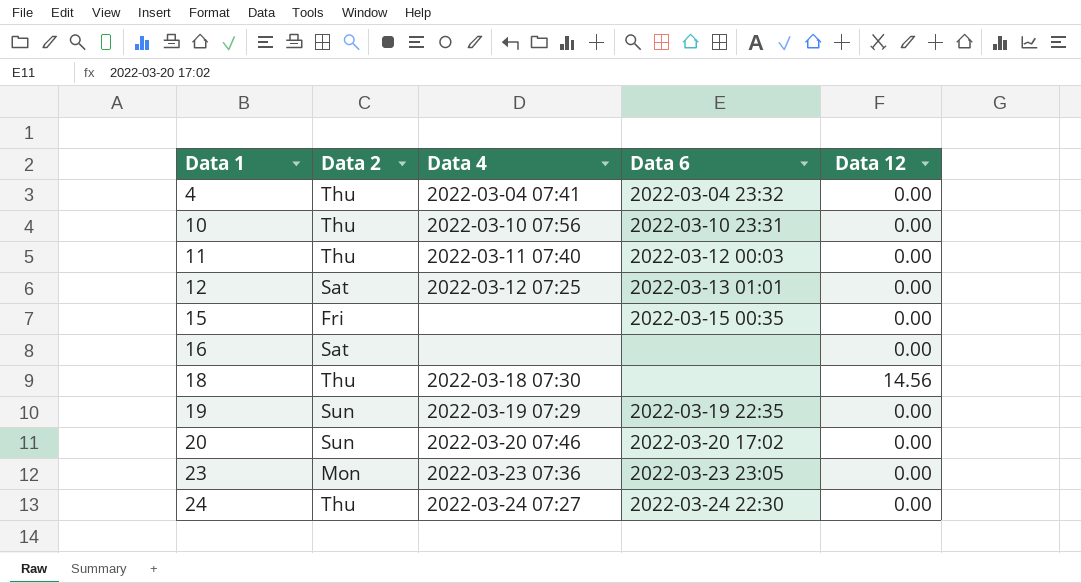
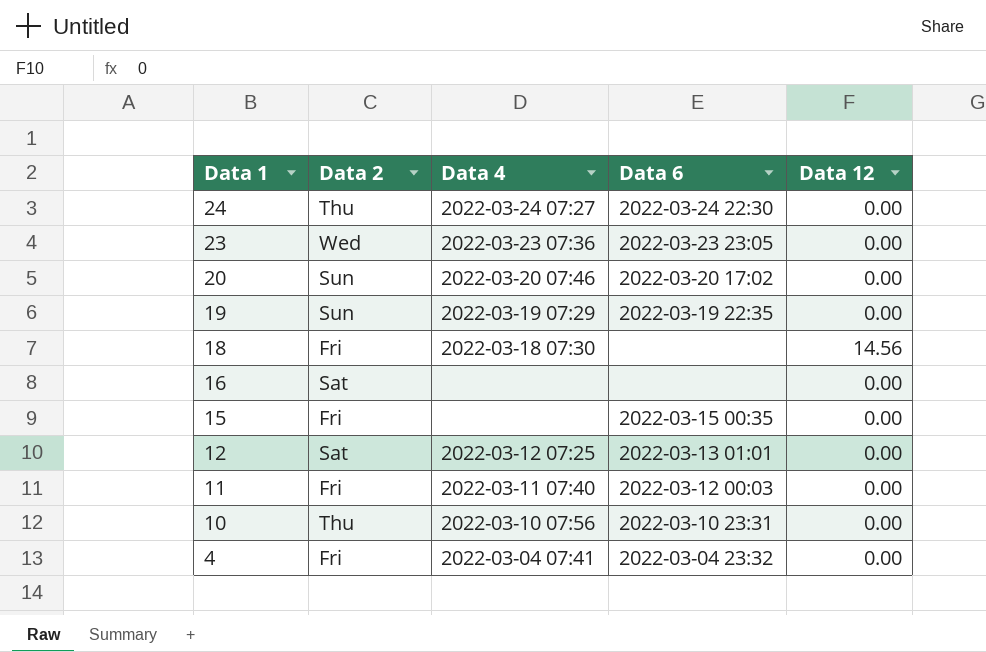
row order: Data 1 ascending -> Data 1 descending
23 | Data 2: Mon -> Wed
18 | Data 2: Thu -> Fri
11 | Data 2: Thu -> Fri
4 | Data 2: Thu -> Fri

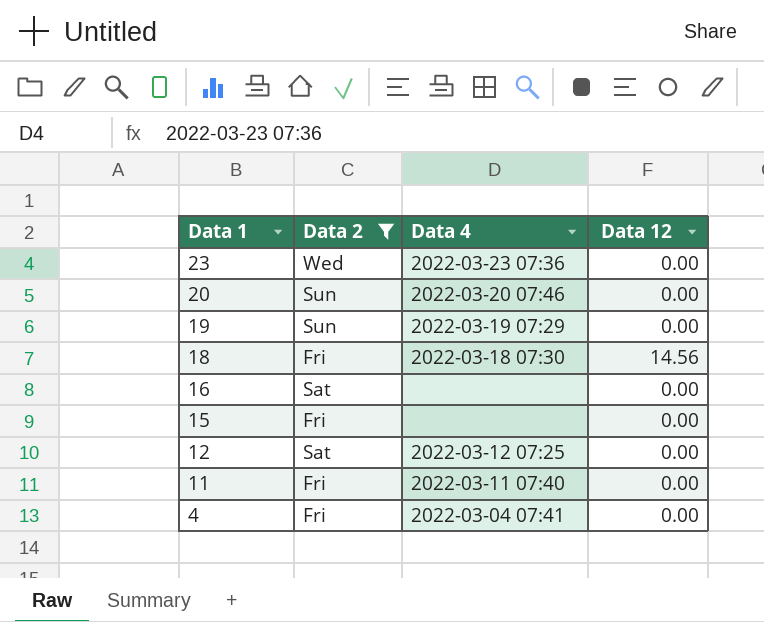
filter: none -> Data 2 != Thu
column Data 6 | position: 4 -> none

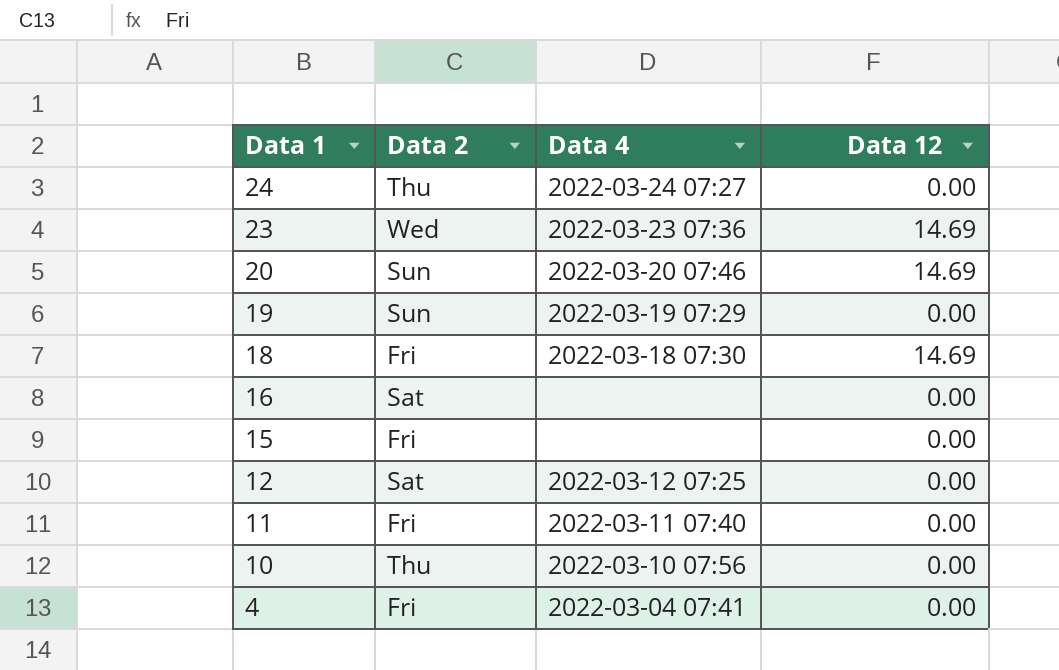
filter: Data 2 != Thu -> none
23 | Data 12: 0.00 -> 14.69
20 | Data 12: 0.00 -> 14.69
18 | Data 12: 14.56 -> 14.69

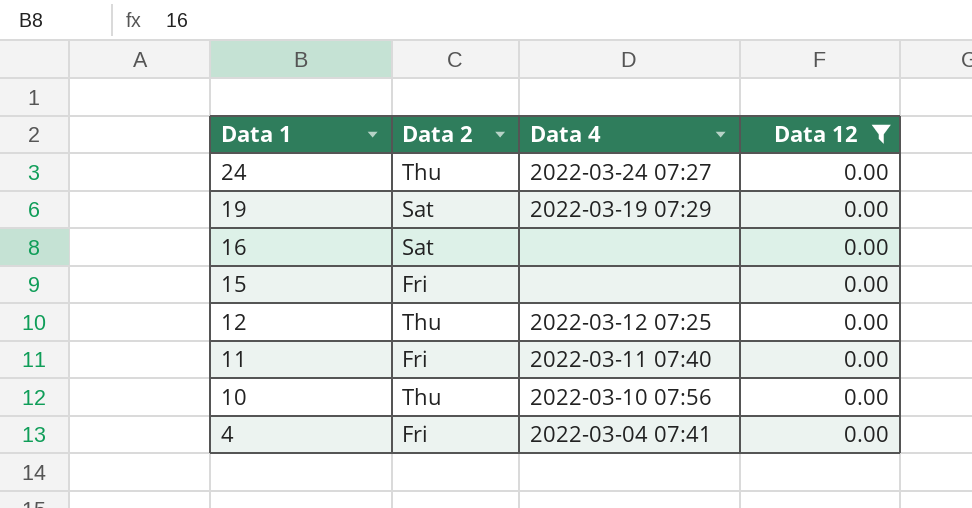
filter: none -> Data 12 = 0.00
19 | Data 2: Sun -> Sat
12 | Data 2: Sat -> Thu

